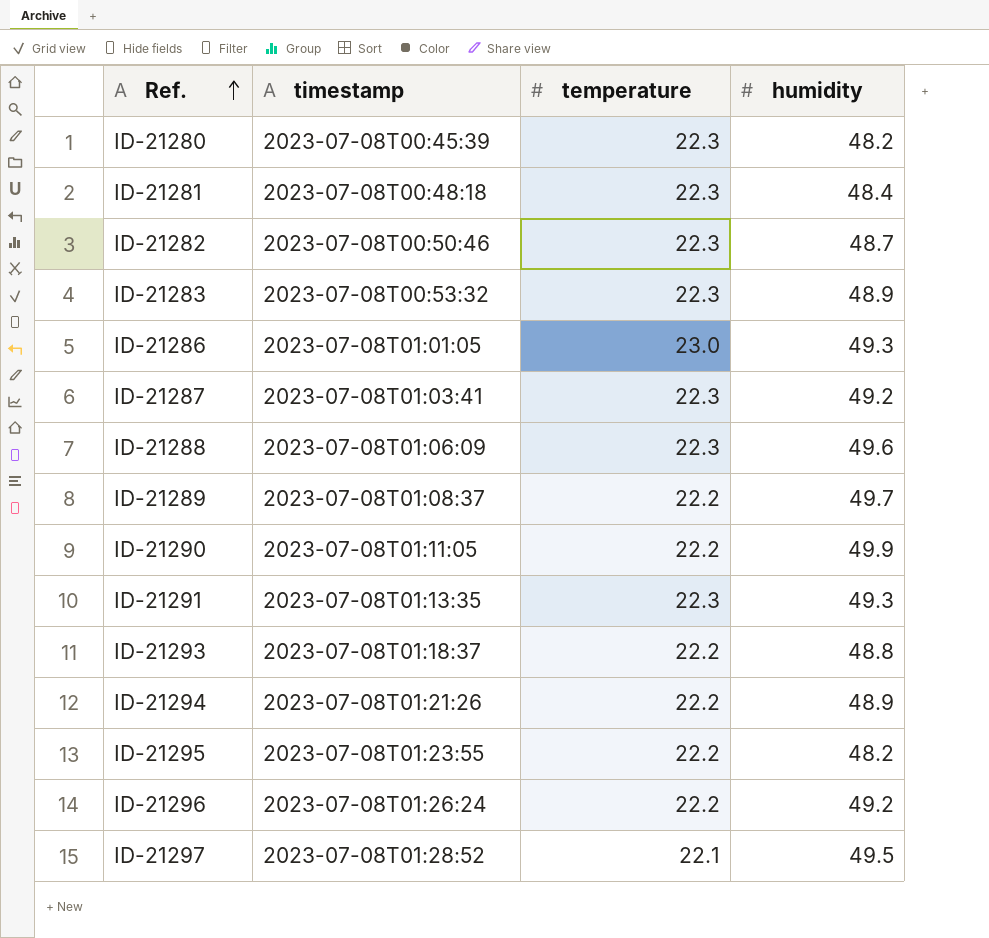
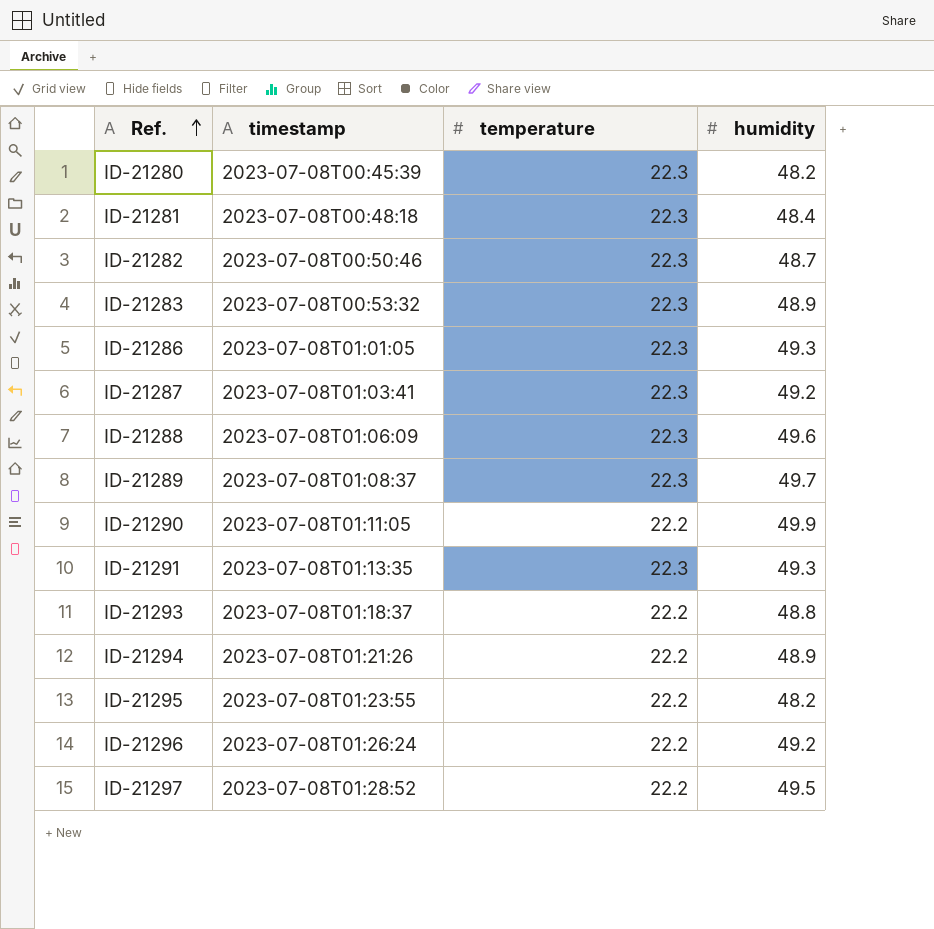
ID-21286 | temperature: 23.0 -> 22.3
ID-21289 | temperature: 22.2 -> 22.3
ID-21297 | temperature: 22.1 -> 22.2

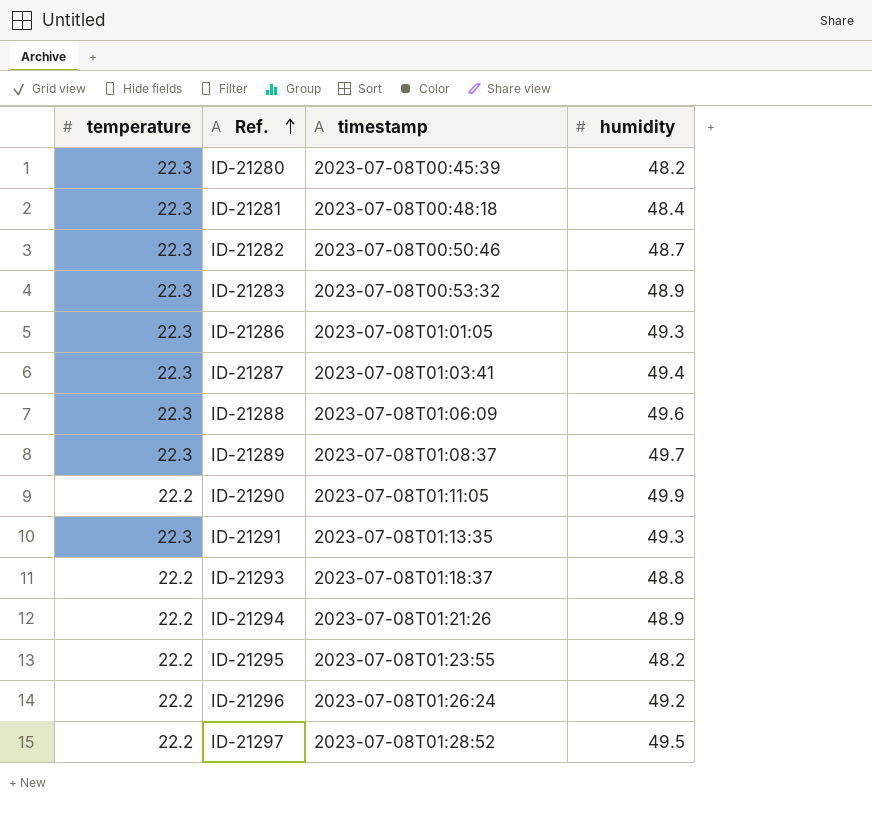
column temperature | position: 3 -> 1
ID-21287 | humidity: 49.2 -> 49.4

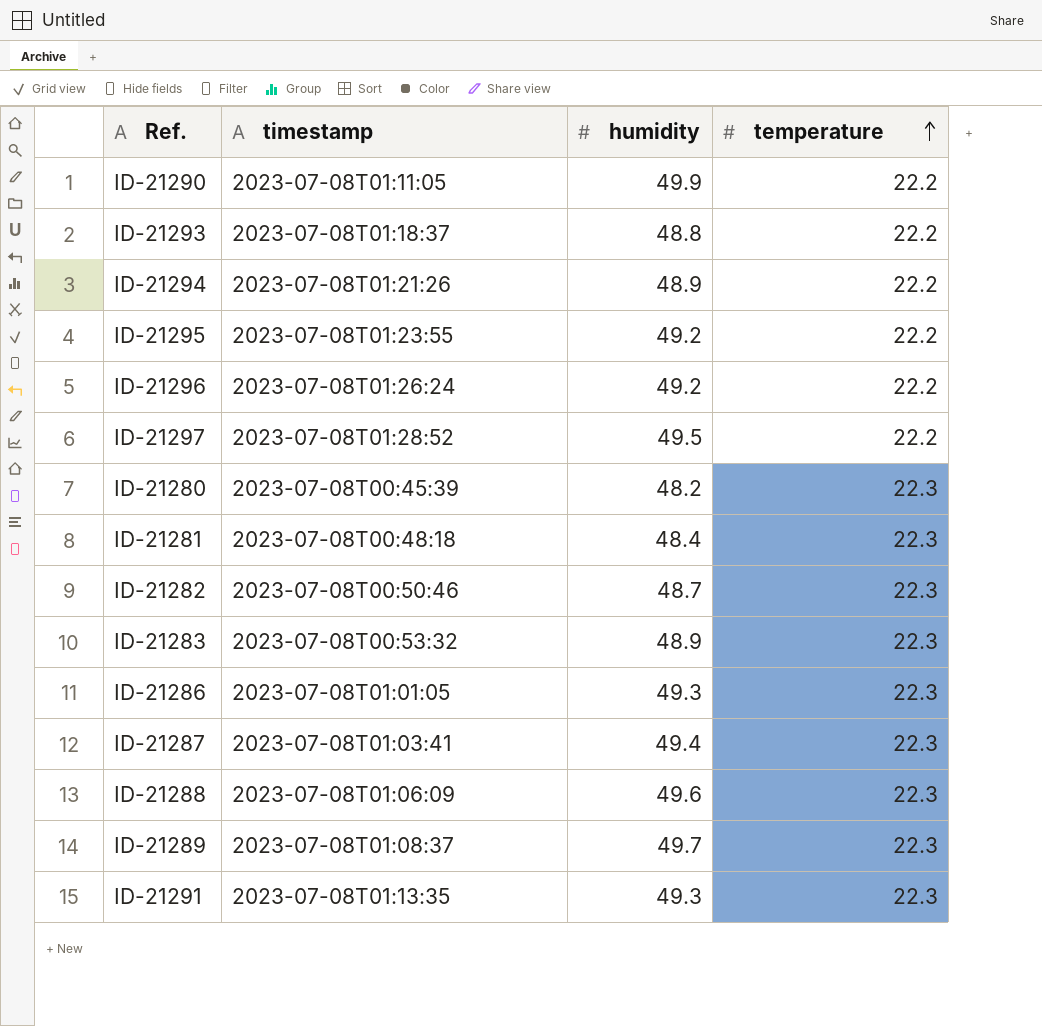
row order: Ref. ascending -> temperature ascending
column temperature | position: 1 -> 4
ID-21295 | humidity: 48.2 -> 49.2

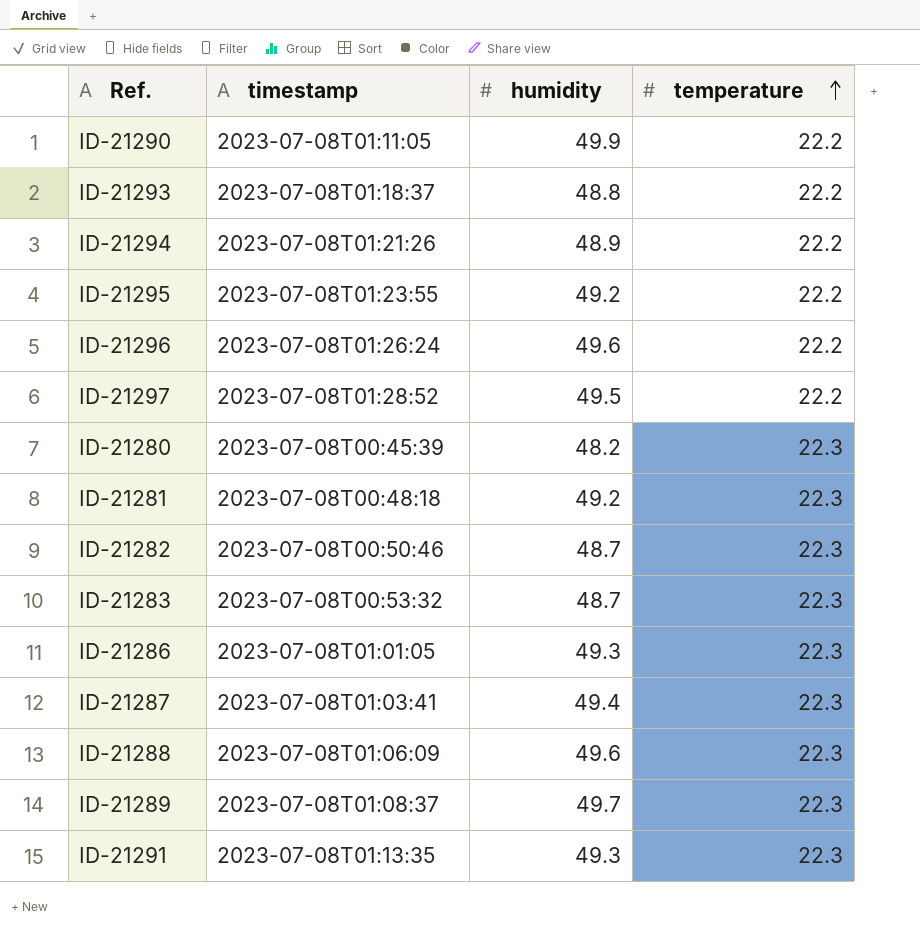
ID-21296 | humidity: 49.2 -> 49.6
ID-21281 | humidity: 48.4 -> 49.2
ID-21283 | humidity: 48.9 -> 48.7

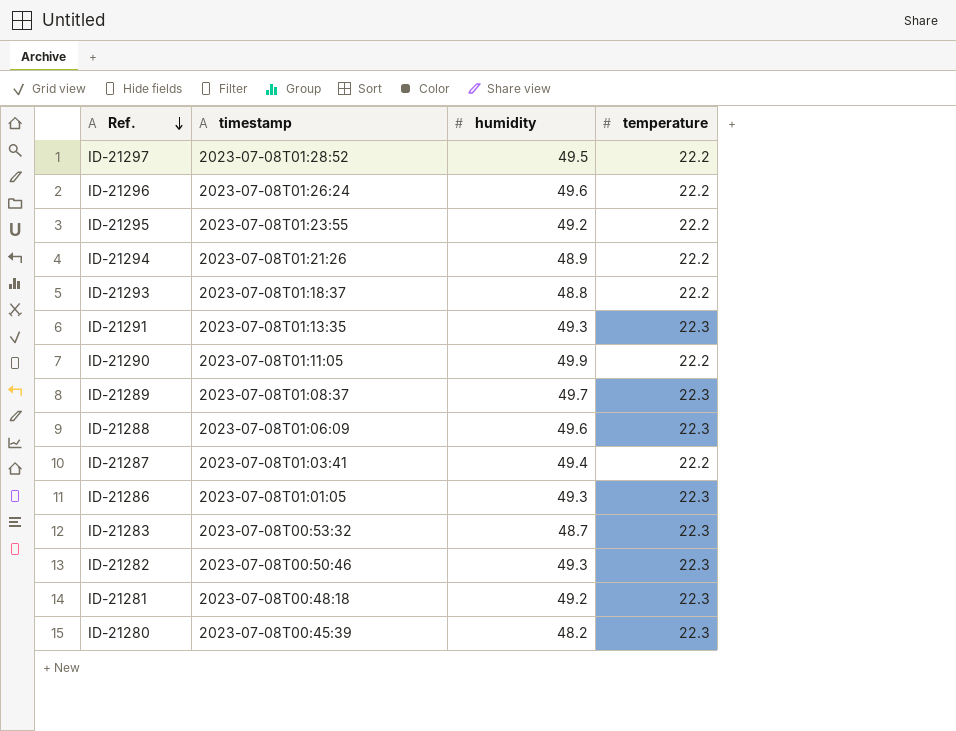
row order: temperature ascending -> Ref. descending
ID-21287 | temperature: 22.3 -> 22.2
ID-21282 | humidity: 48.7 -> 49.3

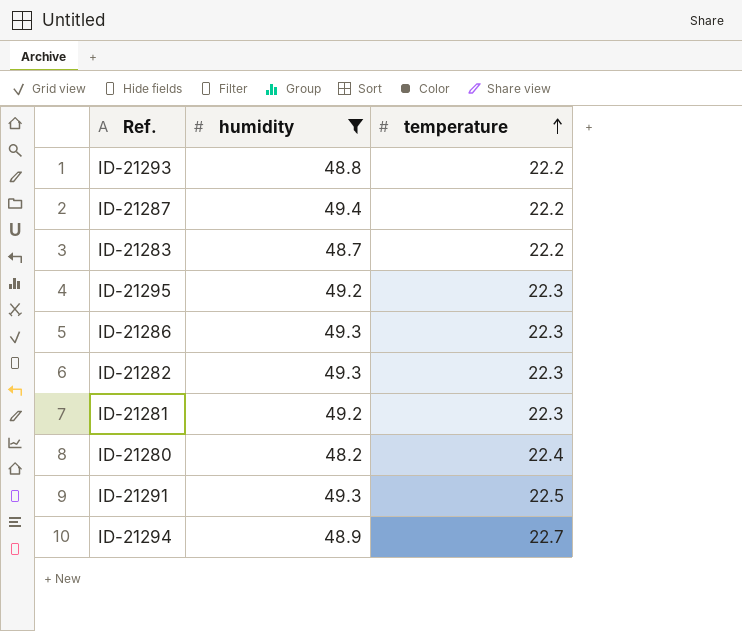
filter: none -> humidity <= 49.4
row order: Ref. descending -> temperature ascending
column timestamp | position: 2 -> none
ID-21283 | temperature: 22.3 -> 22.2
ID-21295 | temperature: 22.2 -> 22.3
ID-21280 | temperature: 22.3 -> 22.4
ID-21291 | temperature: 22.3 -> 22.5
ID-21294 | temperature: 22.2 -> 22.7

